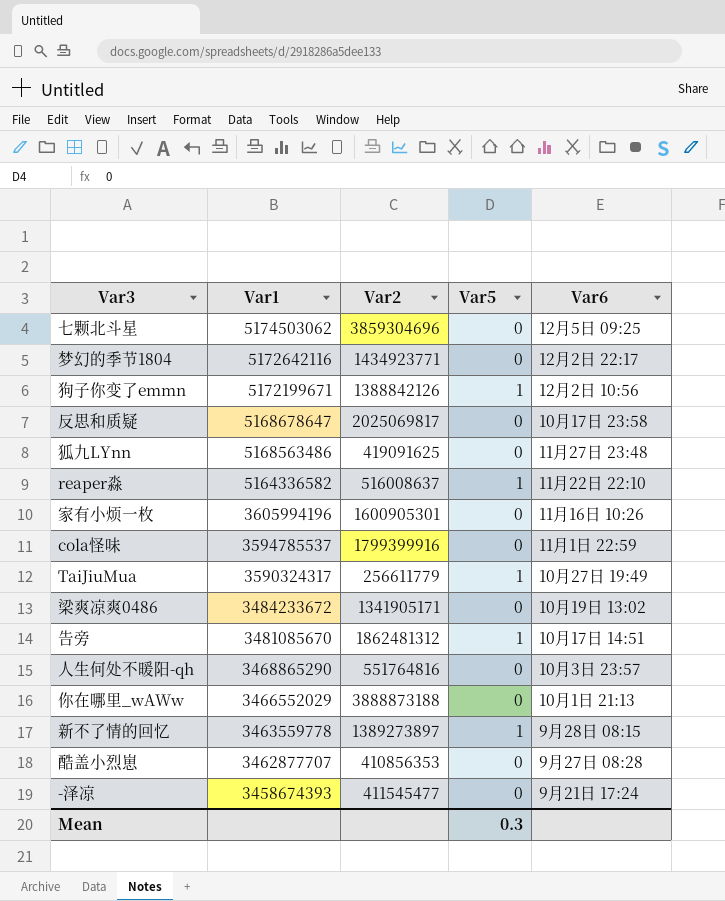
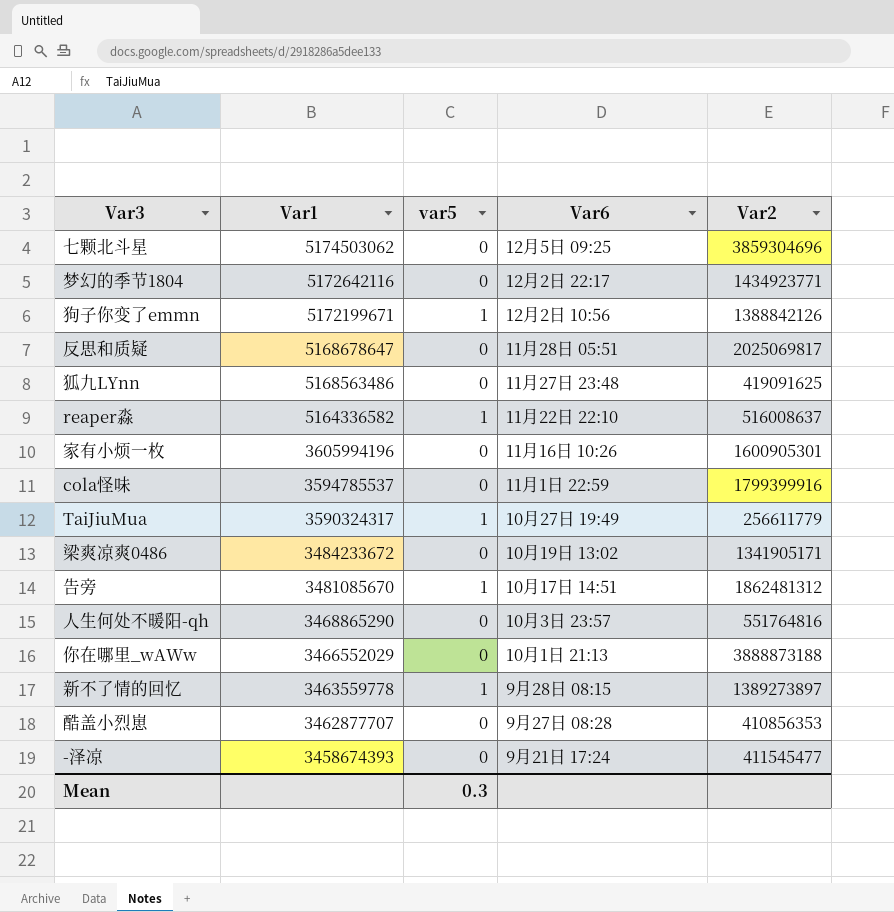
column name: Var5 -> var5
column Var2 | position: 3 -> 5
反思和质疑 | Var6: 10月17日 23:58 -> 11月28日 05:51

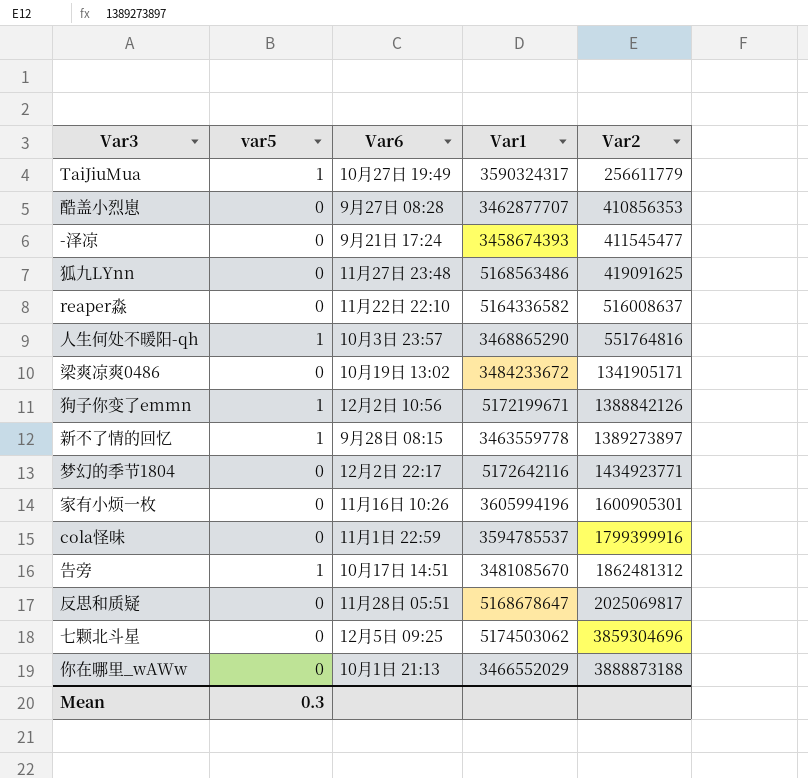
row order: Var1 descending -> Var2 ascending
column Var1 | position: 2 -> 4
reaper淼 | var5: 1 -> 0
人生何处不暖阳-qh | var5: 0 -> 1

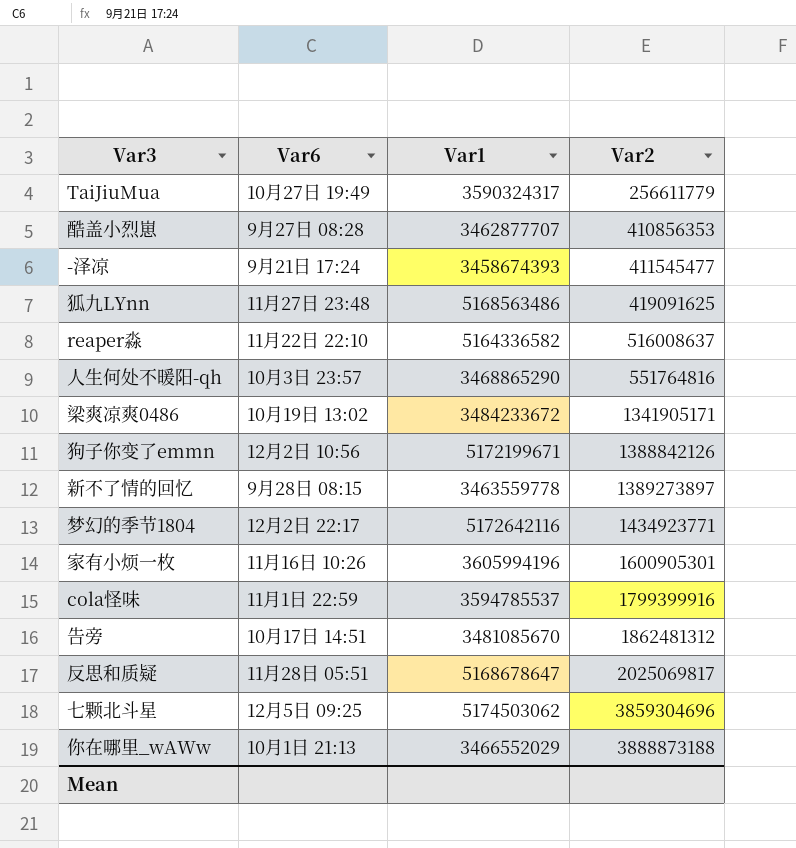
column var5 | position: 2 -> none

